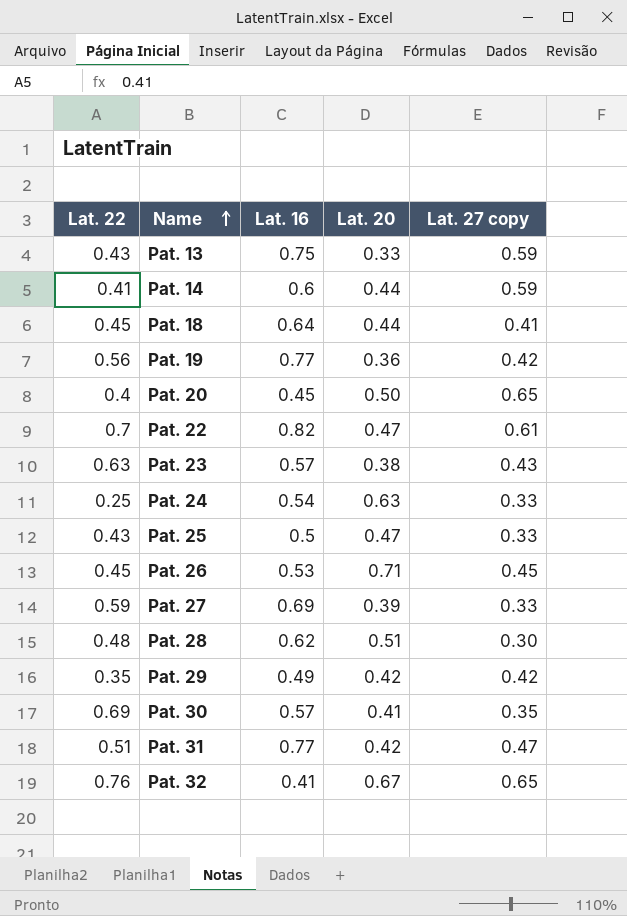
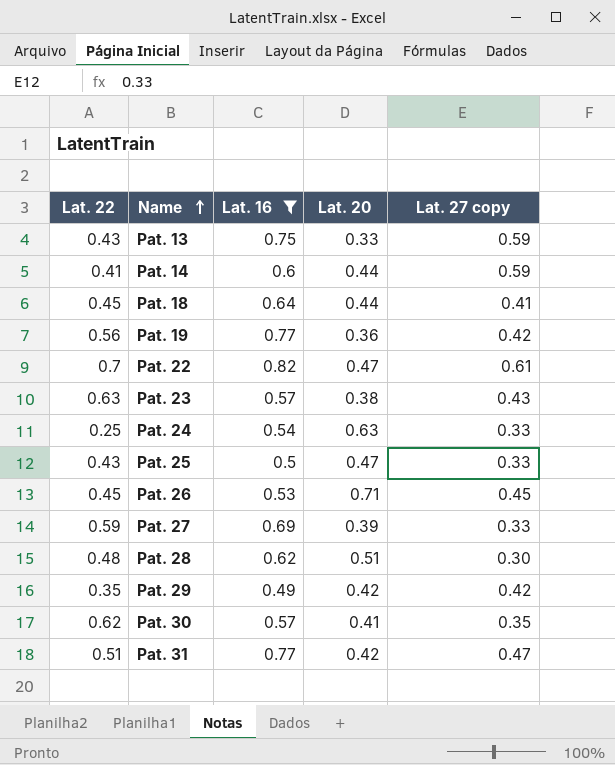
filter: none -> Lat. 16 >= 0.49
Pat. 30 | Lat. 22: 0.69 -> 0.62

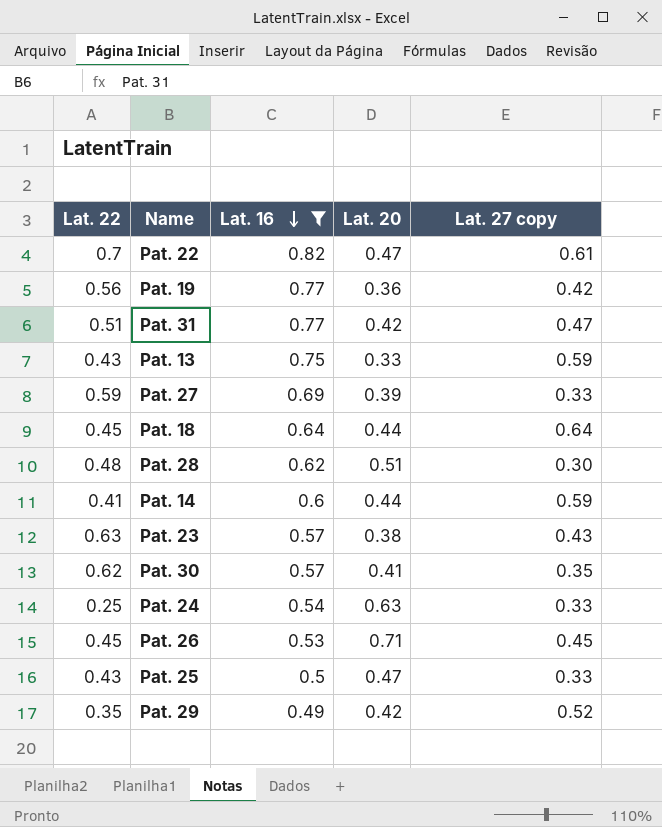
row order: Name ascending -> Lat. 16 descending
Pat. 18 | Lat. 27 copy: 0.41 -> 0.64
Pat. 29 | Lat. 27 copy: 0.42 -> 0.52

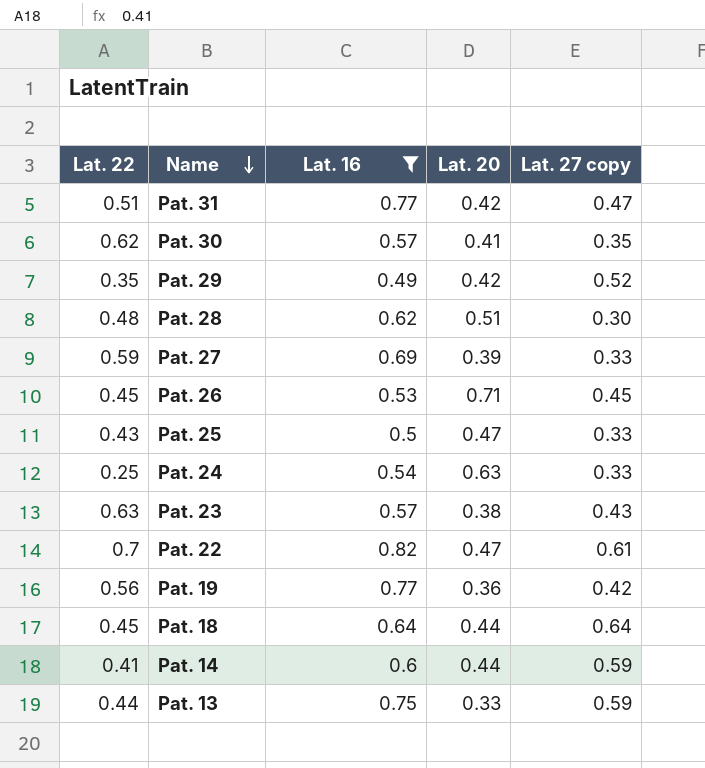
row order: Lat. 16 descending -> Name descending
Pat. 13 | Lat. 22: 0.43 -> 0.44

